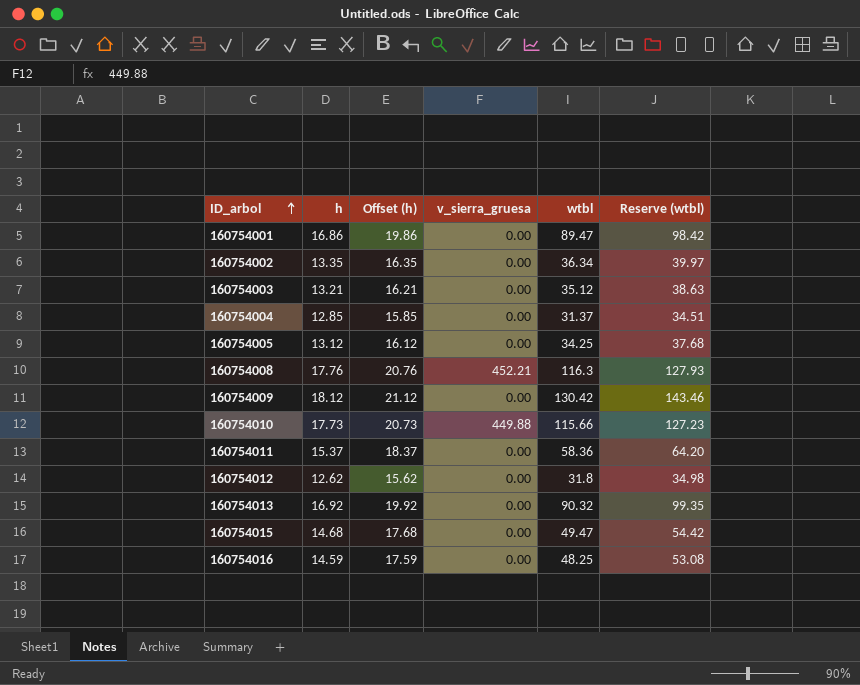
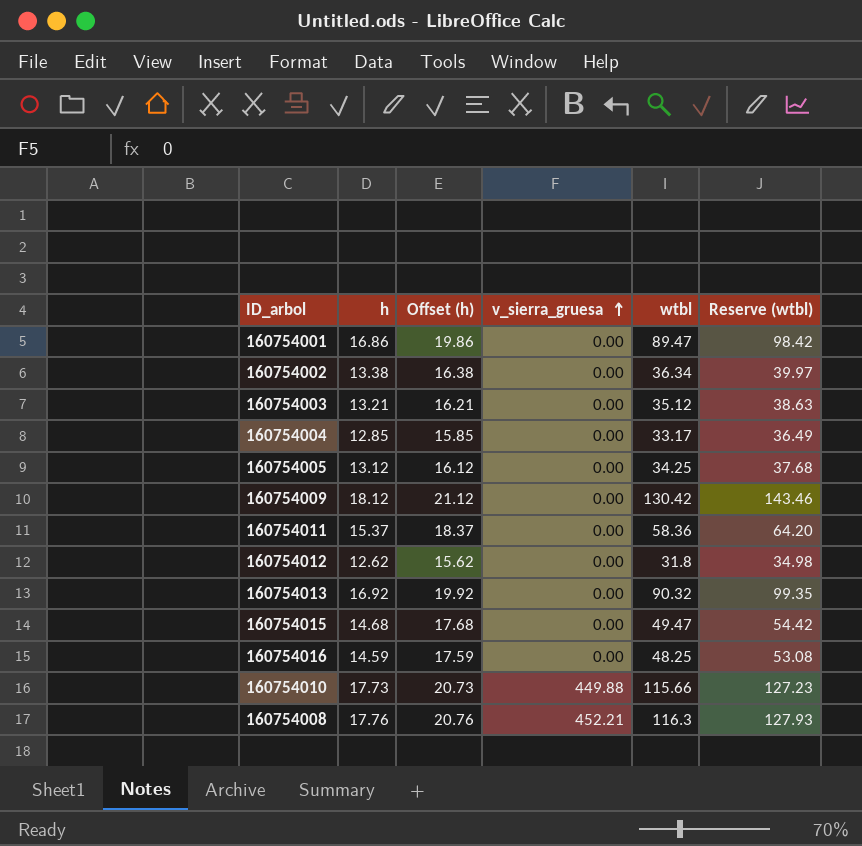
row order: ID_arbol ascending -> v_sierra_gruesa ascending
160754002 | h: 13.35 -> 13.38
160754002 | Offset (h): 16.35 -> 16.38
160754004 | wtbl: 31.37 -> 33.17
160754004 | Reserve (wtbl): 34.51 -> 36.49

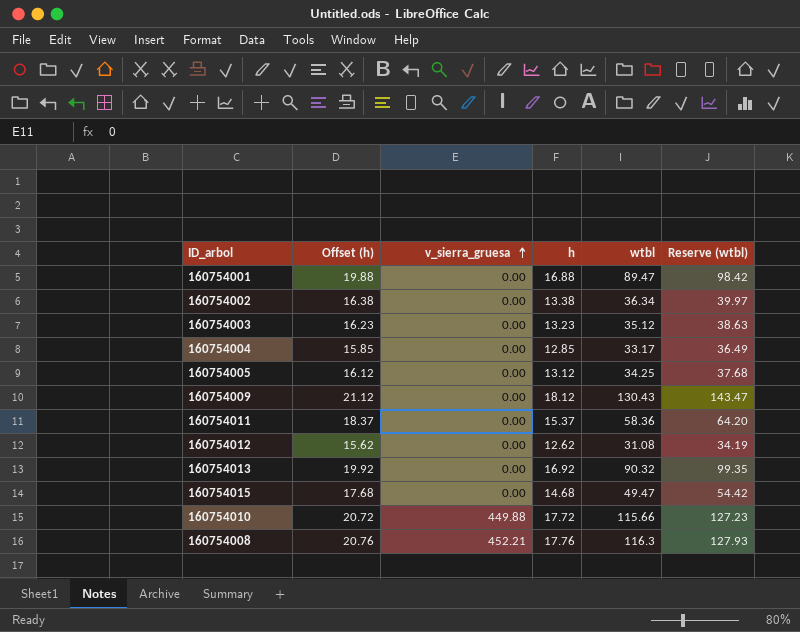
column h | position: 2 -> 4
row 160754016: 14.59 | 17.59 | 0.00 | 48.25 | 53.08 -> none
160754001 | Offset (h): 19.86 -> 19.88
160754001 | h: 16.86 -> 16.88
160754003 | Offset (h): 16.21 -> 16.23
160754003 | h: 13.21 -> 13.23
160754009 | wtbl: 130.42 -> 130.43
160754009 | Reserve (wtbl): 143.46 -> 143.47
160754012 | wtbl: 31.8 -> 31.08
160754012 | Reserve (wtbl): 34.98 -> 34.19
160754010 | Offset (h): 20.73 -> 20.72
160754010 | h: 17.73 -> 17.72

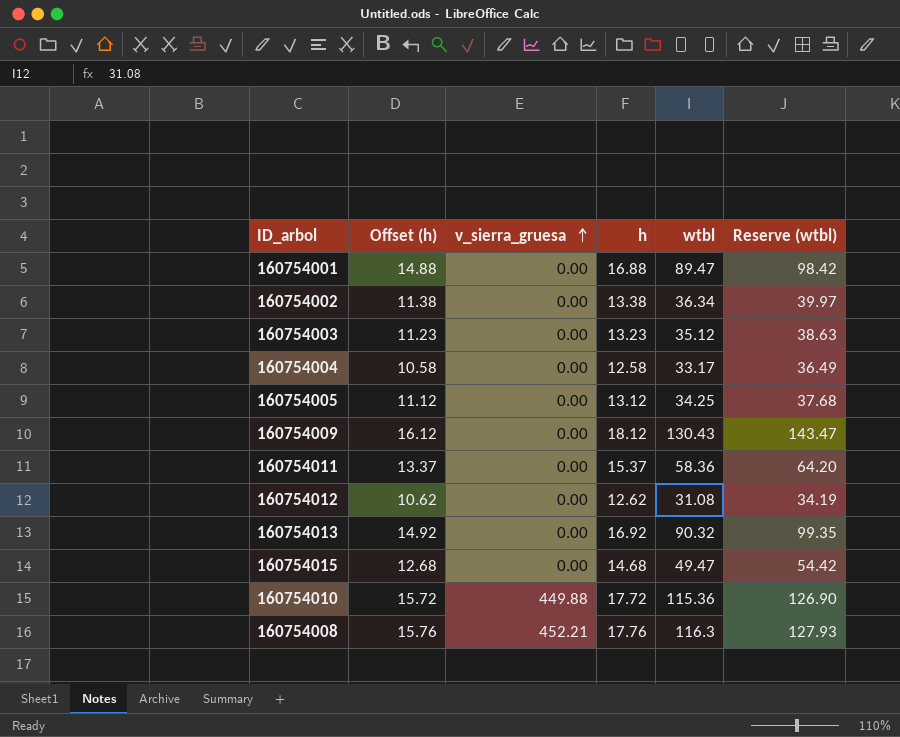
column Offset (h) | formula: [h] + 3 -> [h] - 2
160754004 | h: 12.85 -> 12.58
160754010 | wtbl: 115.66 -> 115.36
160754010 | Reserve (wtbl): 127.23 -> 126.90

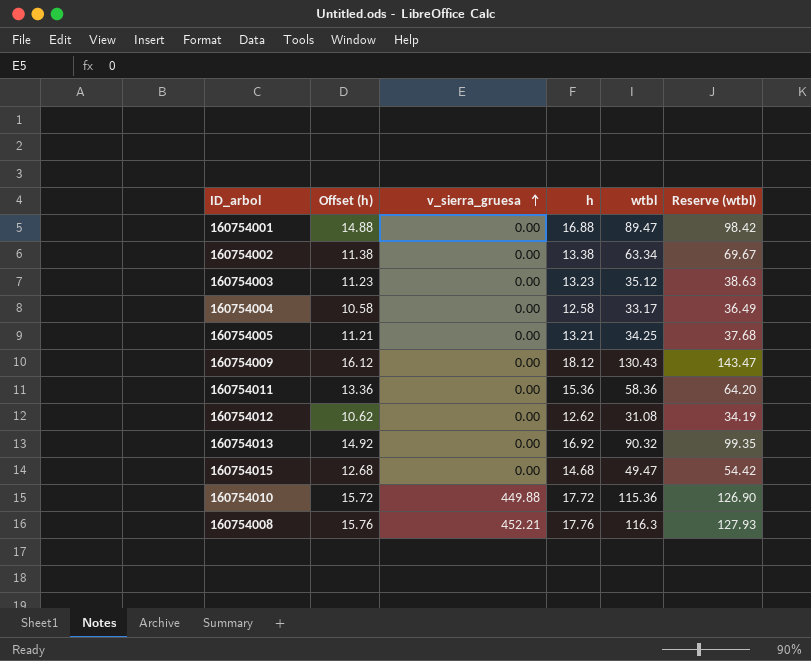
160754002 | wtbl: 36.34 -> 63.34
160754002 | Reserve (wtbl): 39.97 -> 69.67
160754005 | Offset (h): 11.12 -> 11.21
160754005 | h: 13.12 -> 13.21
160754011 | Offset (h): 13.37 -> 13.36
160754011 | h: 15.37 -> 15.36

